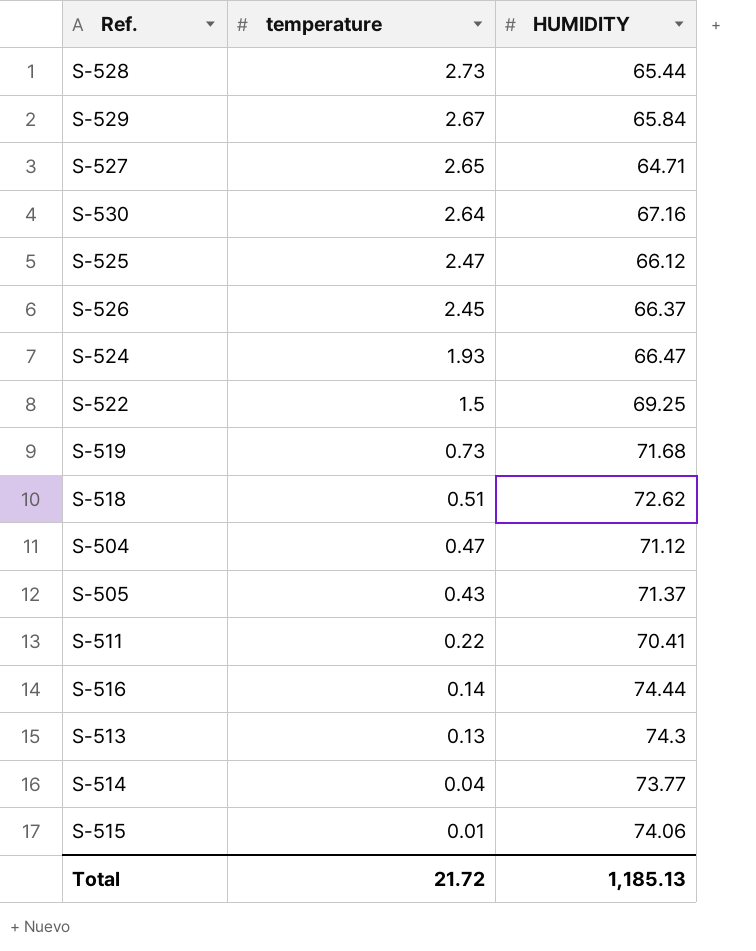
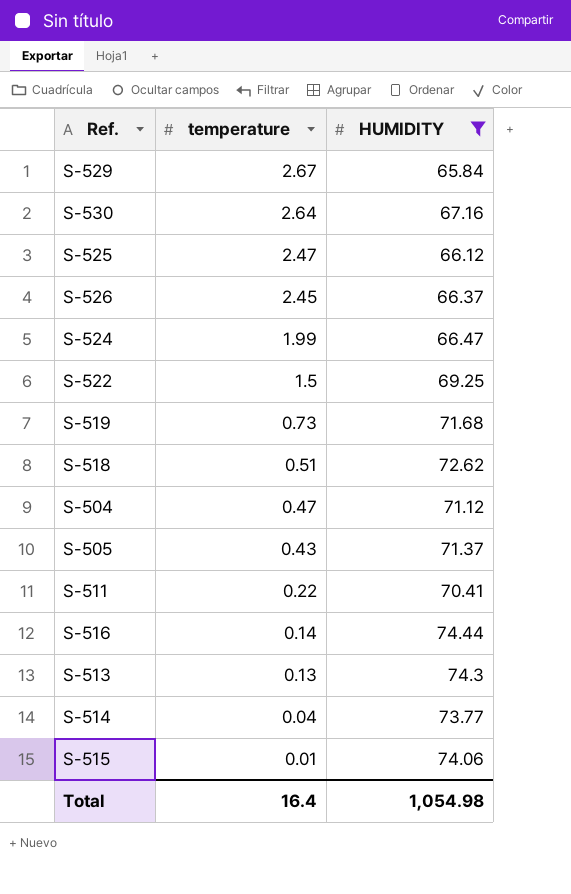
filter: none -> HUMIDITY >= 65.84
S-524 | temperature: 1.93 -> 1.99
Total | temperature: 21.72 -> 16.4
Total | HUMIDITY: 1,185.13 -> 1,054.98

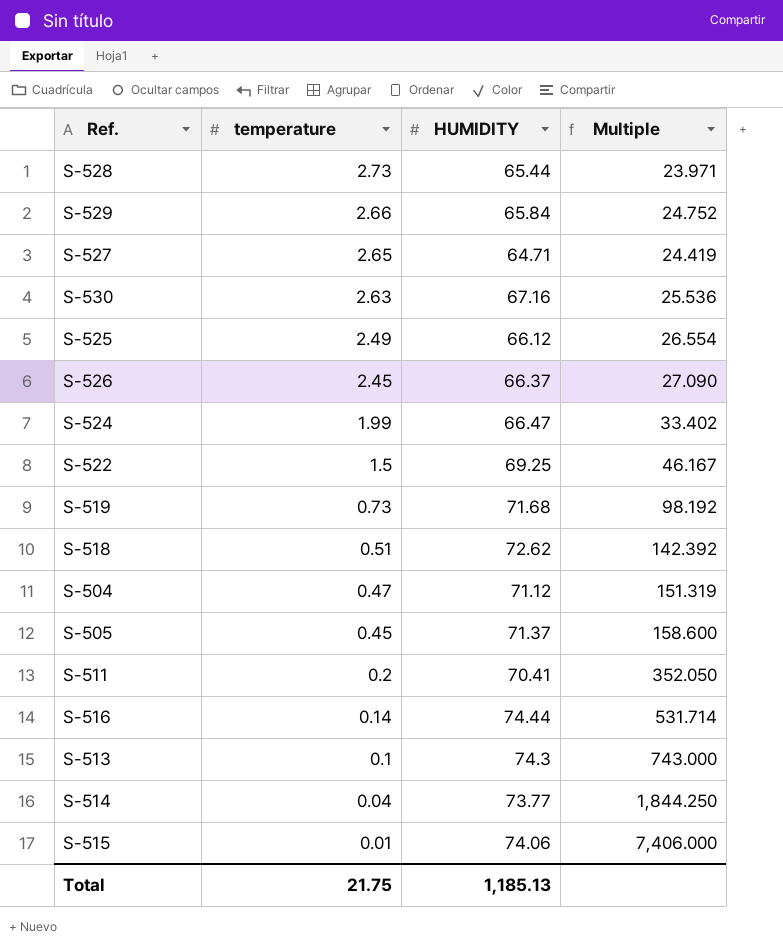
filter: HUMIDITY >= 65.84 -> none
column Multiple | formula: none -> [HUMIDITY] / [temperature]
S-529 | temperature: 2.67 -> 2.66
S-530 | temperature: 2.64 -> 2.63
S-525 | temperature: 2.47 -> 2.49
S-505 | temperature: 0.43 -> 0.45
S-511 | temperature: 0.22 -> 0.2
S-513 | temperature: 0.13 -> 0.1
Total | temperature: 16.4 -> 21.75
Total | HUMIDITY: 1,054.98 -> 1,185.13

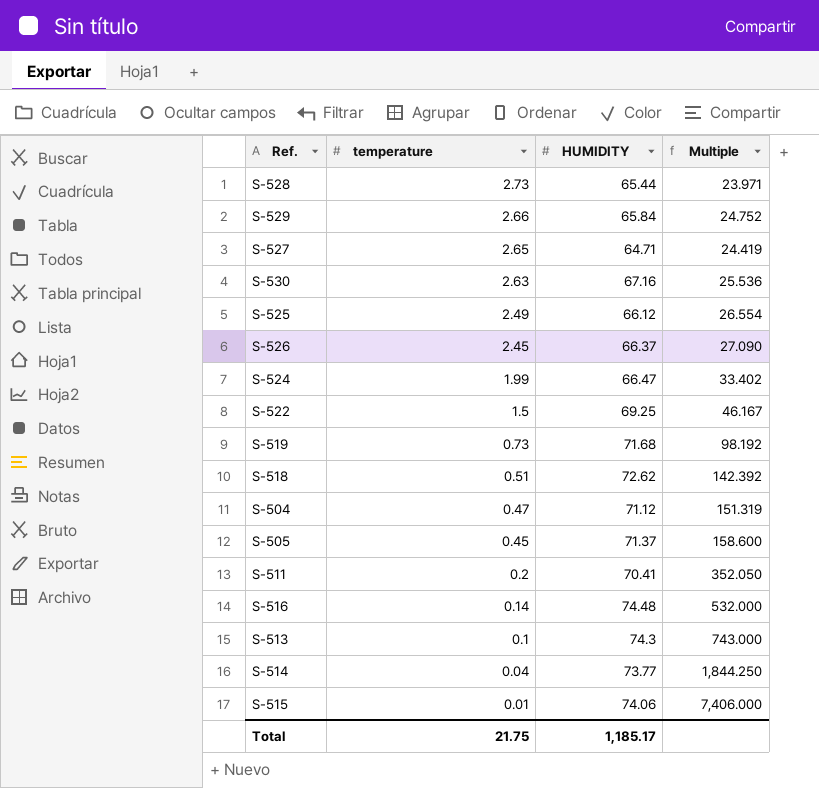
S-516 | HUMIDITY: 74.44 -> 74.48
S-516 | Multiple: 531.714 -> 532.000
Total | HUMIDITY: 1,185.13 -> 1,185.17

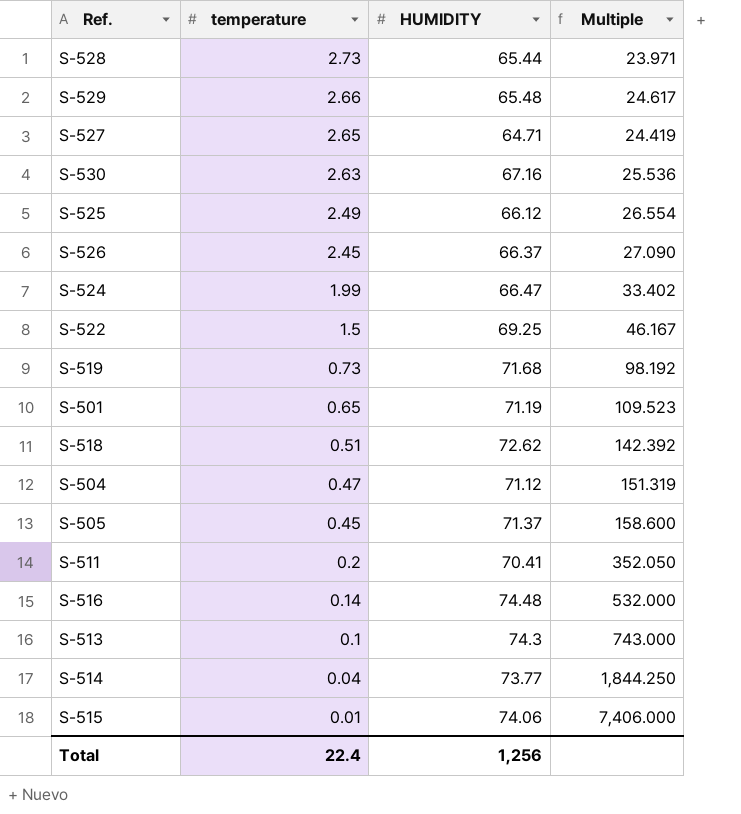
S-529 | HUMIDITY: 65.84 -> 65.48
S-529 | Multiple: 24.752 -> 24.617
row S-501: none -> 0.65 | 71.19 | 109.523
Total | temperature: 21.75 -> 22.4
Total | HUMIDITY: 1,185.17 -> 1,256

